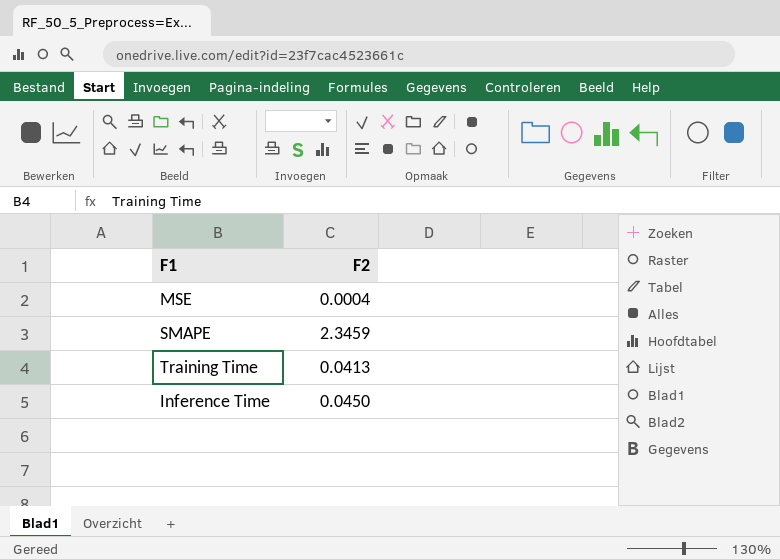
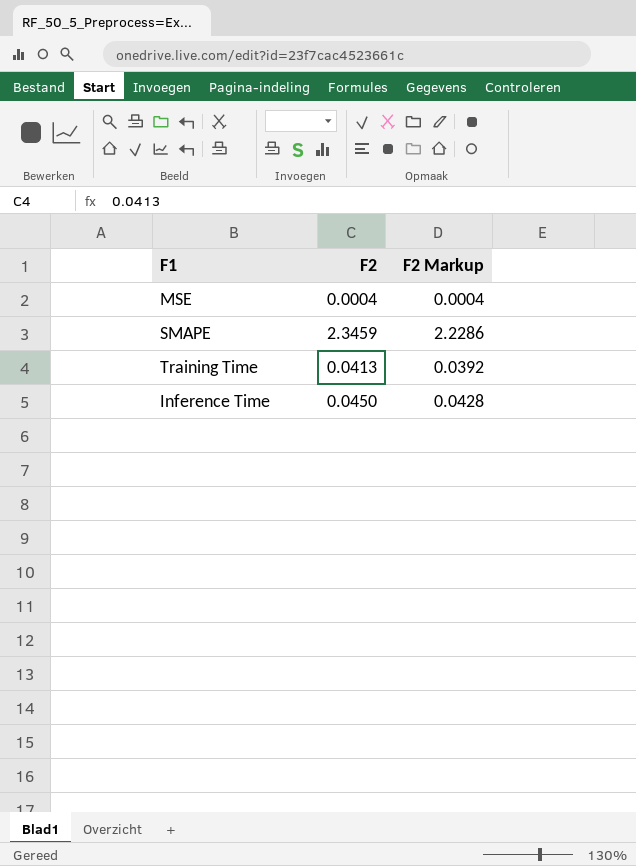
column F2 Markup | formula: none -> [F2] * 0.95

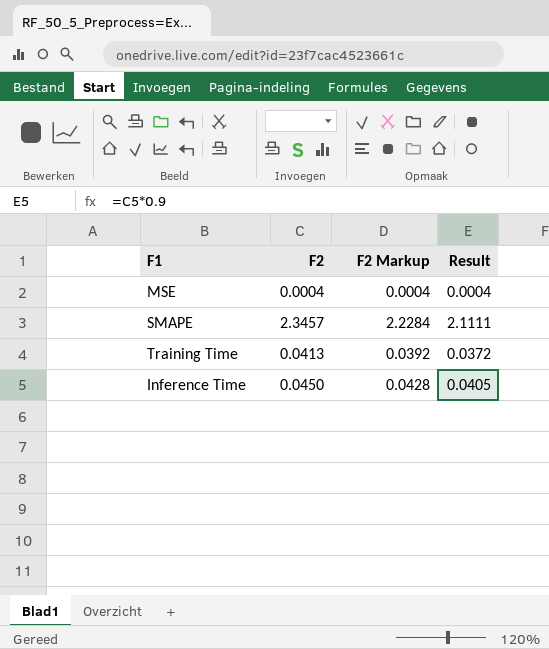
column Result | formula: none -> [F2] * 0.9
SMAPE | F2: 2.3459 -> 2.3457
SMAPE | F2 Markup: 2.2286 -> 2.2284

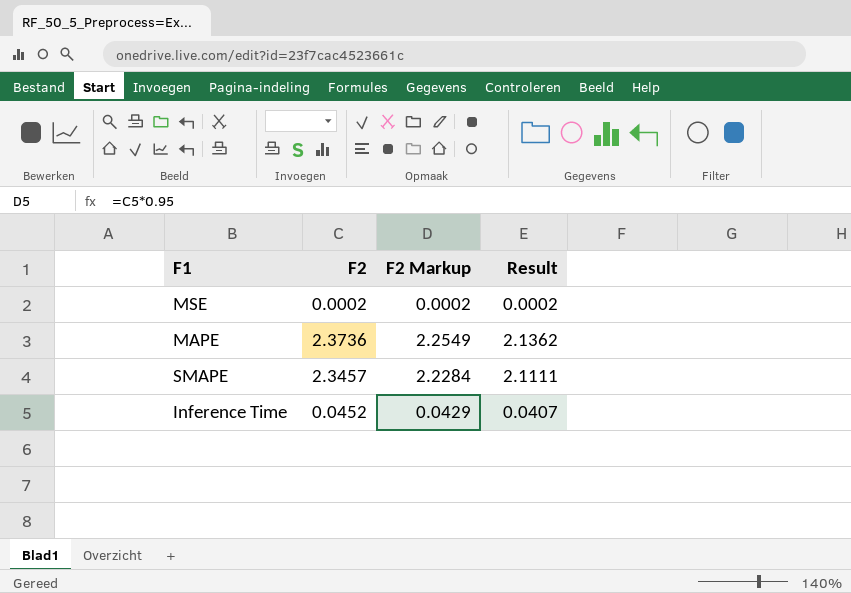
row Training Time: 0.0413 | 0.0392 | 0.0372 -> none
MSE | F2: 0.0004 -> 0.0002
MSE | F2 Markup: 0.0004 -> 0.0002
MSE | Result: 0.0004 -> 0.0002
row MAPE: none -> 2.3736 | 2.2549 | 2.1362
Inference Time | F2: 0.0450 -> 0.0452
Inference Time | F2 Markup: 0.0428 -> 0.0429
Inference Time | Result: 0.0405 -> 0.0407

